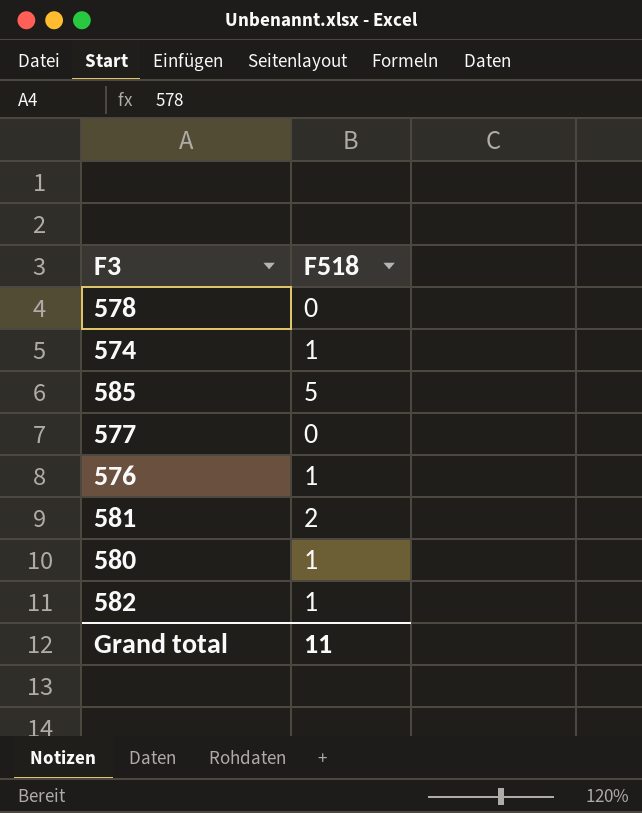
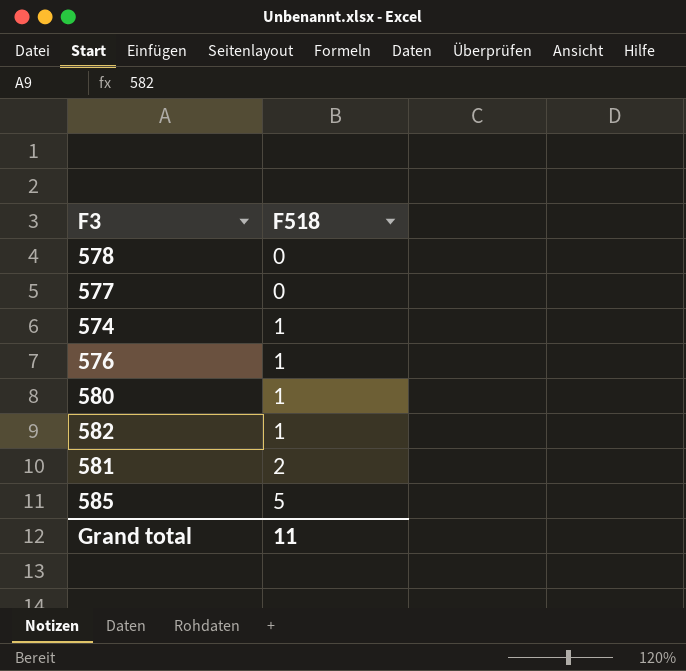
row order: none -> F518 ascending

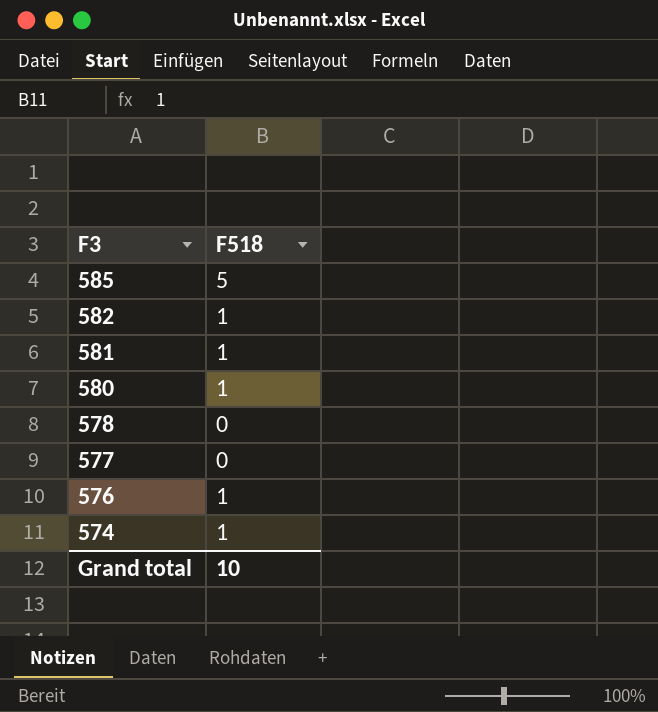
row order: F518 ascending -> F3 descending
581 | F518: 2 -> 1
Grand total | F518: 11 -> 10

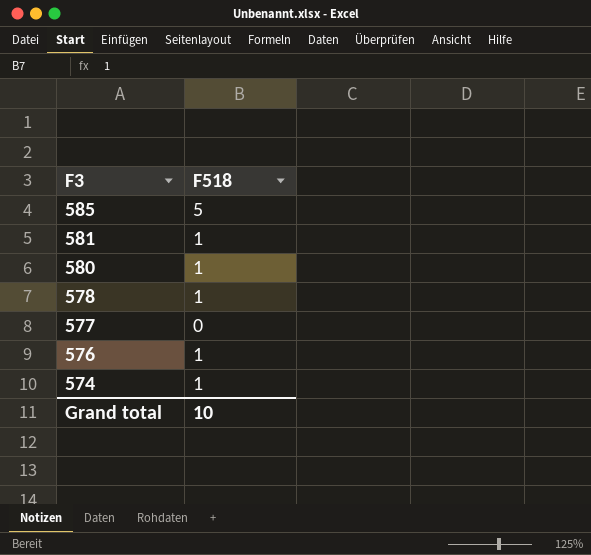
row 582: 1 -> none
578 | F518: 0 -> 1

